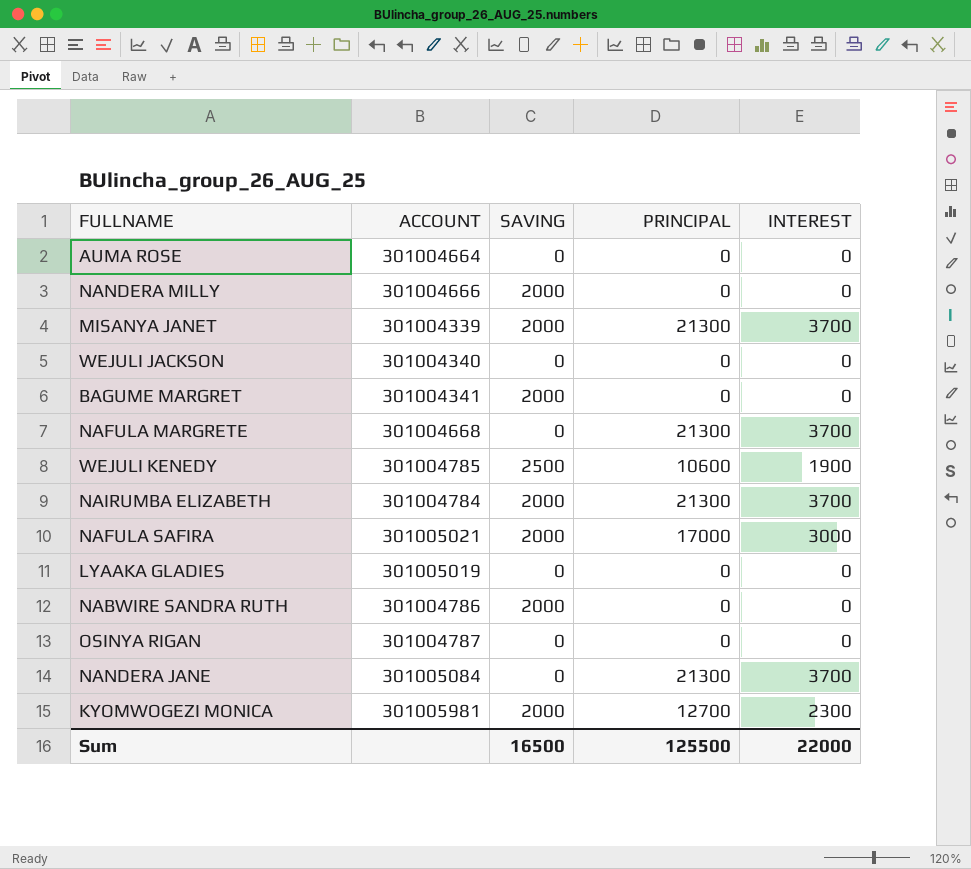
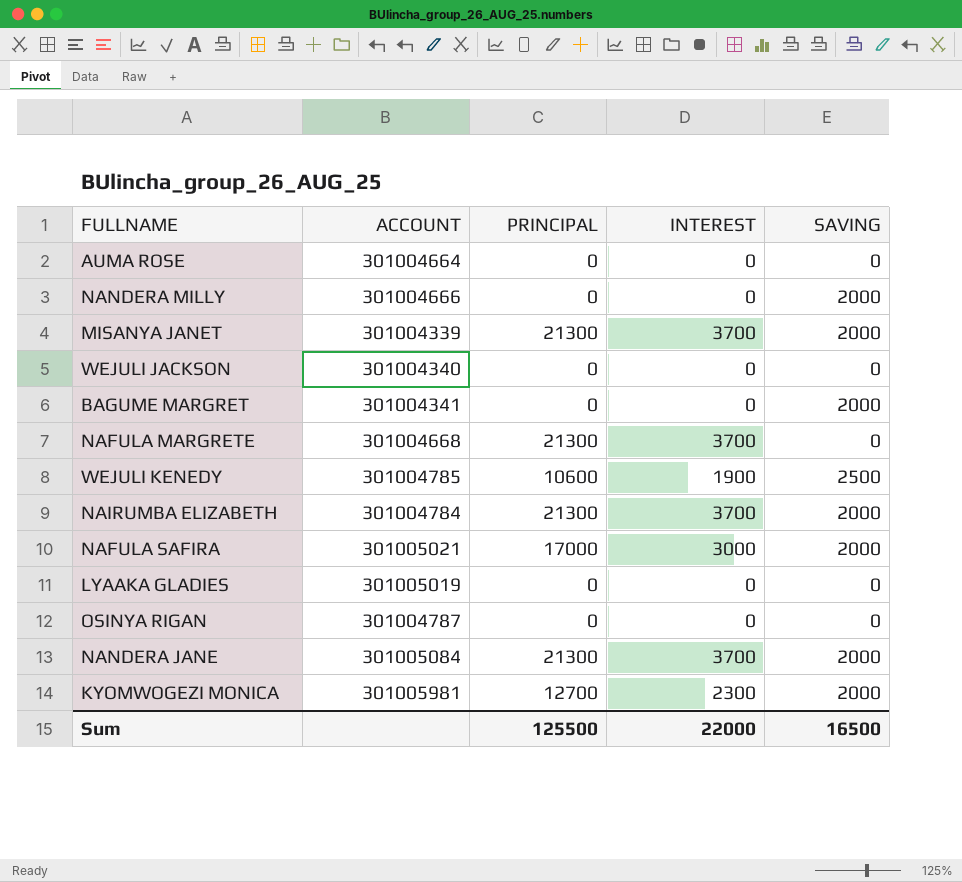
column SAVING | position: 3 -> 5
row NABWIRE SANDRA RUTH: 301004786 | 2000 | 0 | 0 -> none
NANDERA JANE | SAVING: 0 -> 2000

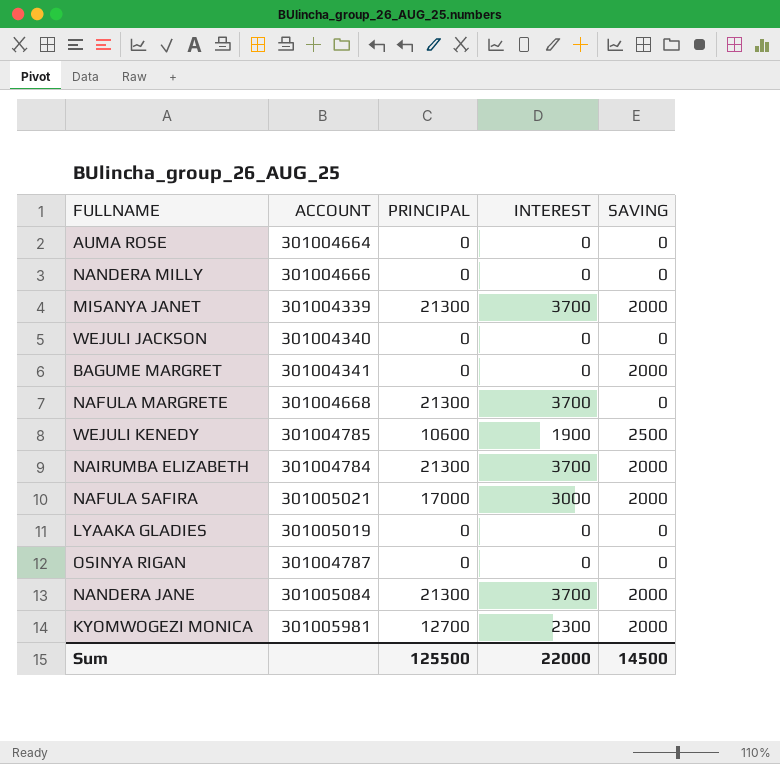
NANDERA MILLY | SAVING: 2000 -> 0
Sum | SAVING: 16500 -> 14500

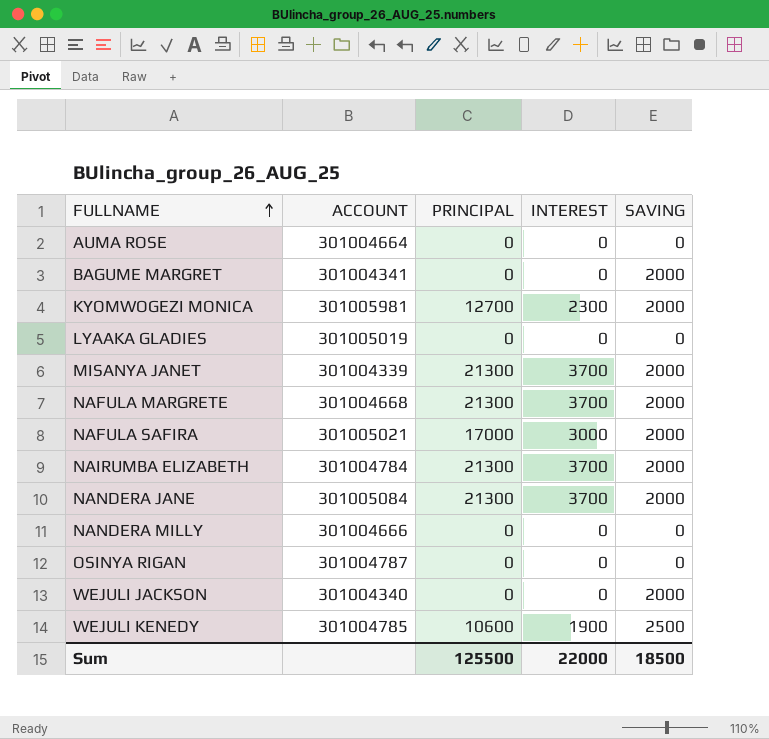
row order: none -> FULLNAME ascending
NAFULA MARGRETE | SAVING: 0 -> 2000
WEJULI JACKSON | SAVING: 0 -> 2000
Sum | SAVING: 14500 -> 18500

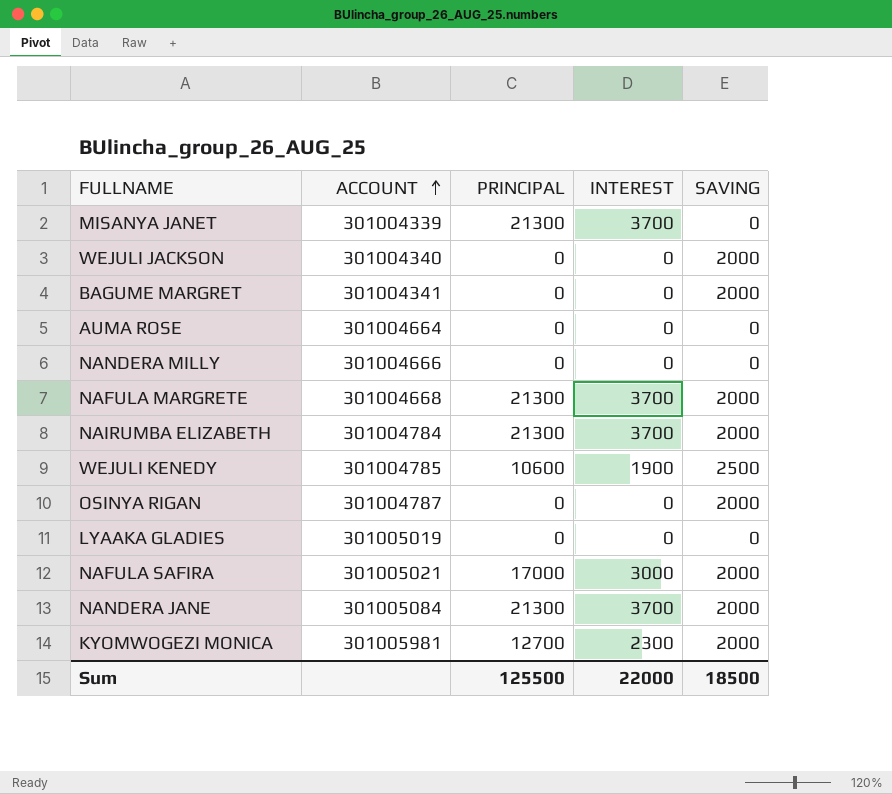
row order: FULLNAME ascending -> ACCOUNT ascending
MISANYA JANET | SAVING: 2000 -> 0
OSINYA RIGAN | SAVING: 0 -> 2000

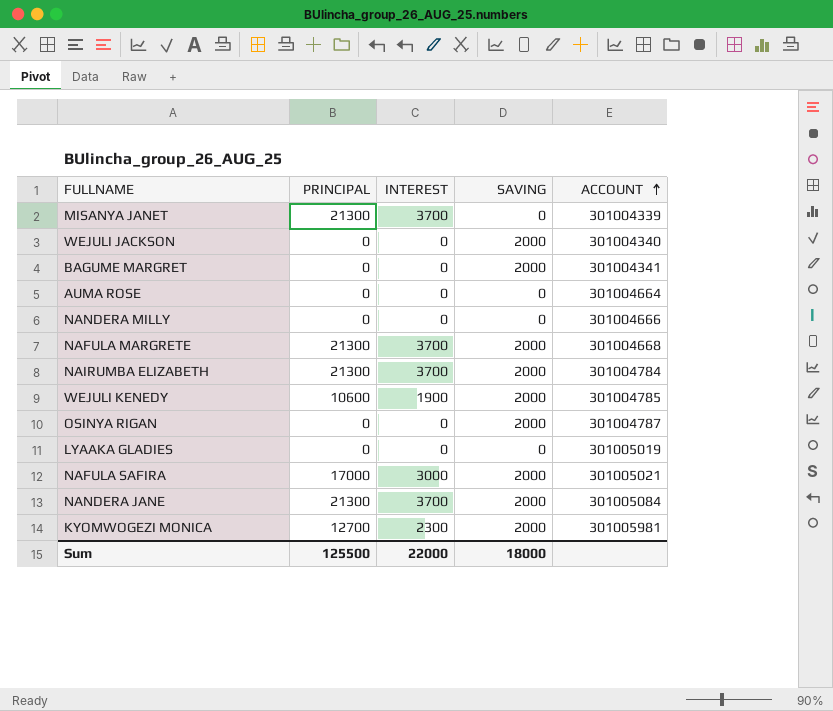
column ACCOUNT | position: 2 -> 5
WEJULI KENEDY | SAVING: 2500 -> 2000
Sum | SAVING: 18500 -> 18000

